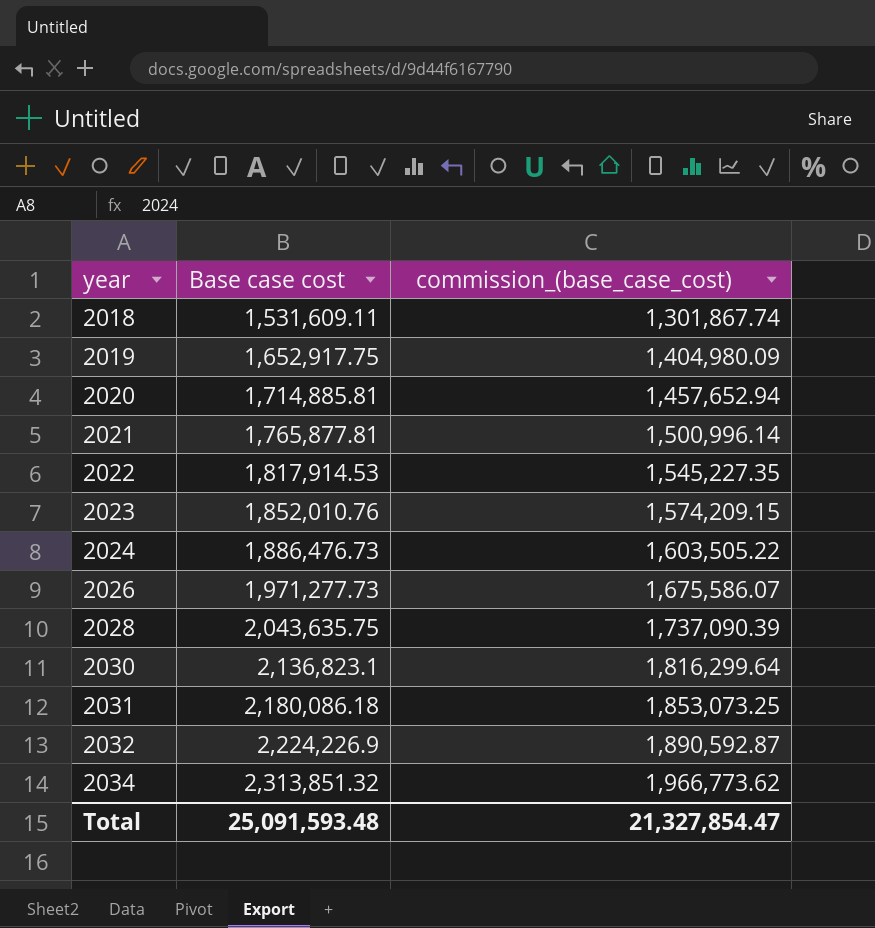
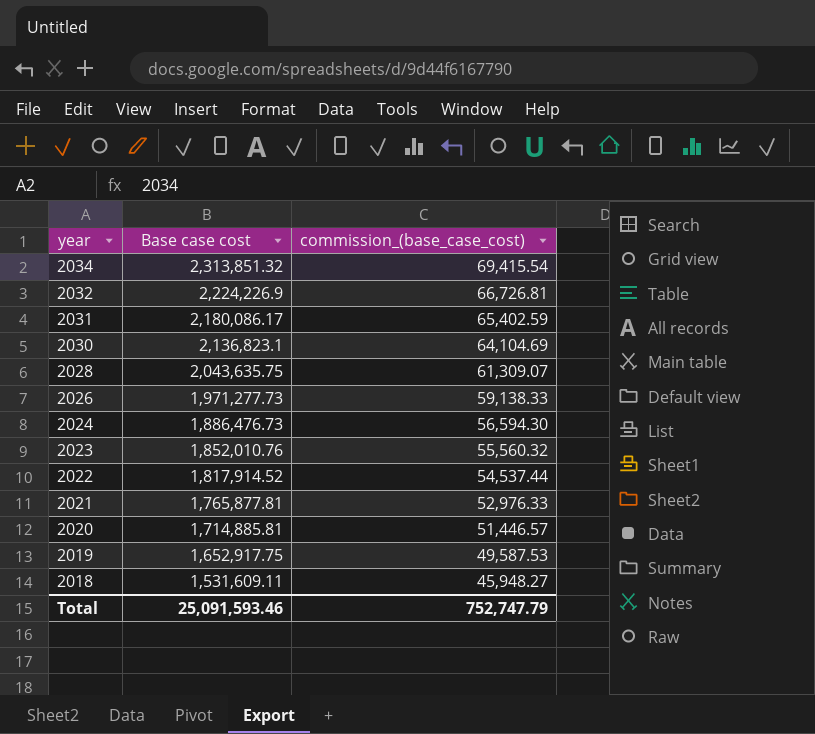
row order: year ascending -> year descending
column commission_(base_case_cost) | formula: [Base case cost] * 0.85 -> [Base case cost] * 0.03
2031 | Base case cost: 2,180,086.18 -> 2,180,086.17
2022 | Base case cost: 1,817,914.53 -> 1,817,914.52
Total | Base case cost: 25,091,593.48 -> 25,091,593.46
Total | commission_(base_case_cost): 21,327,854.47 -> 752,747.79

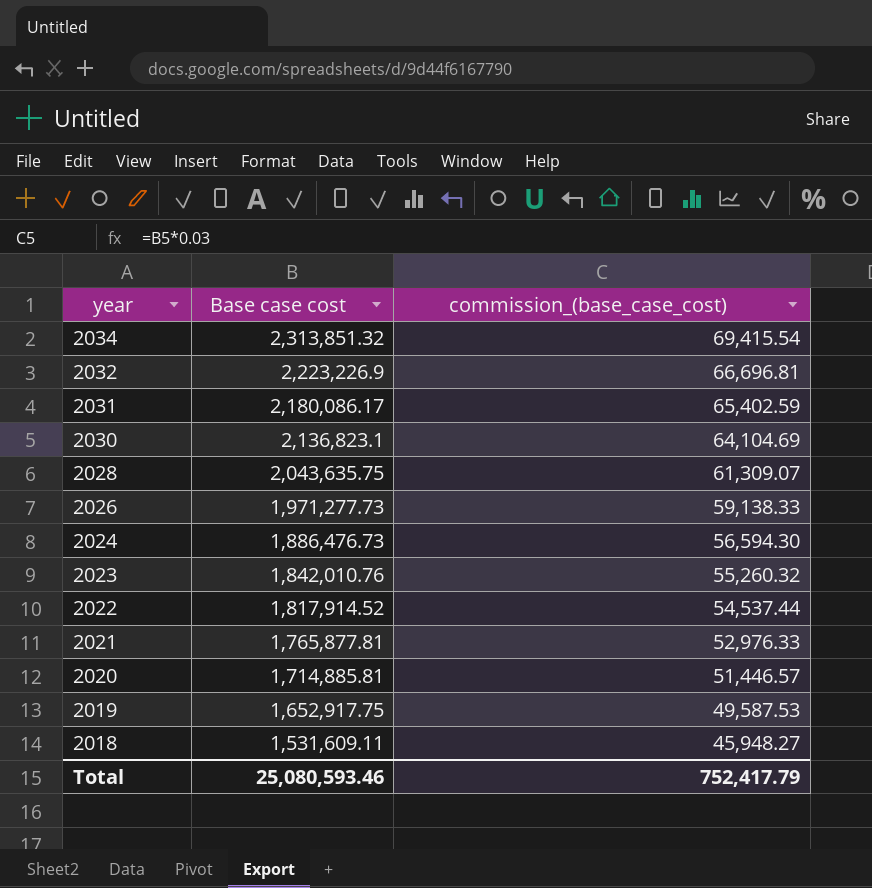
2032 | Base case cost: 2,224,226.9 -> 2,223,226.9
2032 | commission_(base_case_cost): 66,726.81 -> 66,696.81
2023 | Base case cost: 1,852,010.76 -> 1,842,010.76
2023 | commission_(base_case_cost): 55,560.32 -> 55,260.32
Total | Base case cost: 25,091,593.46 -> 25,080,593.46
Total | commission_(base_case_cost): 752,747.79 -> 752,417.79

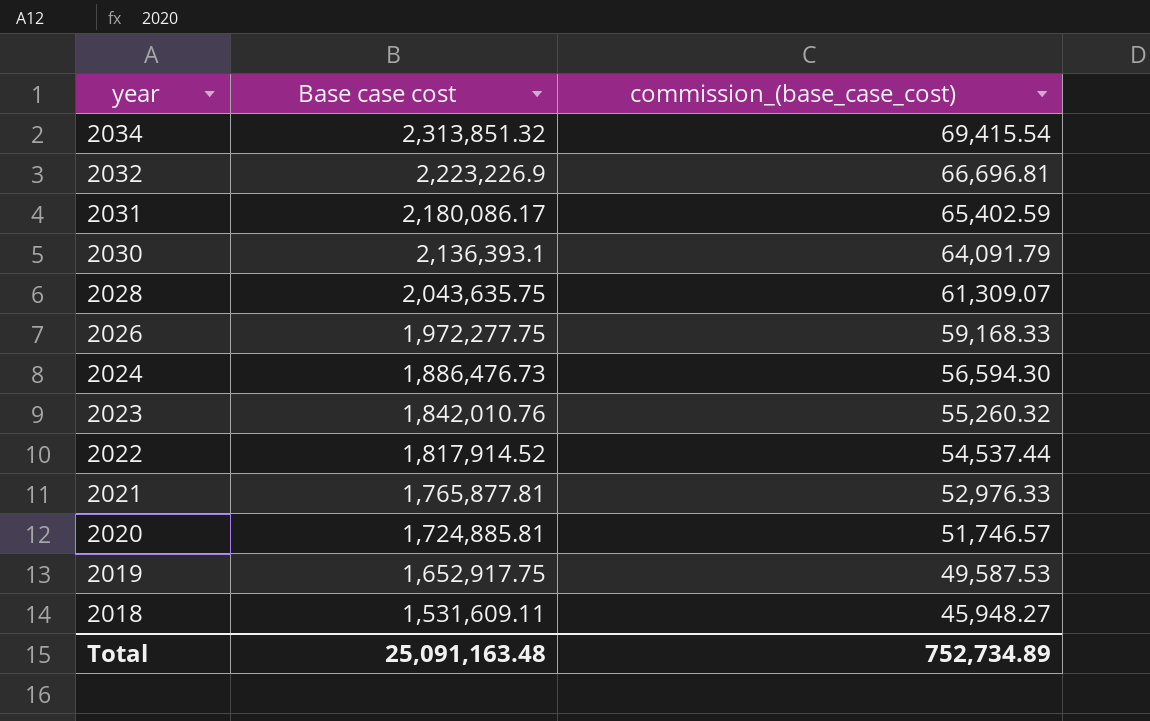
2030 | Base case cost: 2,136,823.1 -> 2,136,393.1
2030 | commission_(base_case_cost): 64,104.69 -> 64,091.79
2026 | Base case cost: 1,971,277.73 -> 1,972,277.75
2026 | commission_(base_case_cost): 59,138.33 -> 59,168.33
2020 | Base case cost: 1,714,885.81 -> 1,724,885.81
2020 | commission_(base_case_cost): 51,446.57 -> 51,746.57
Total | Base case cost: 25,080,593.46 -> 25,091,163.48
Total | commission_(base_case_cost): 752,417.79 -> 752,734.89

